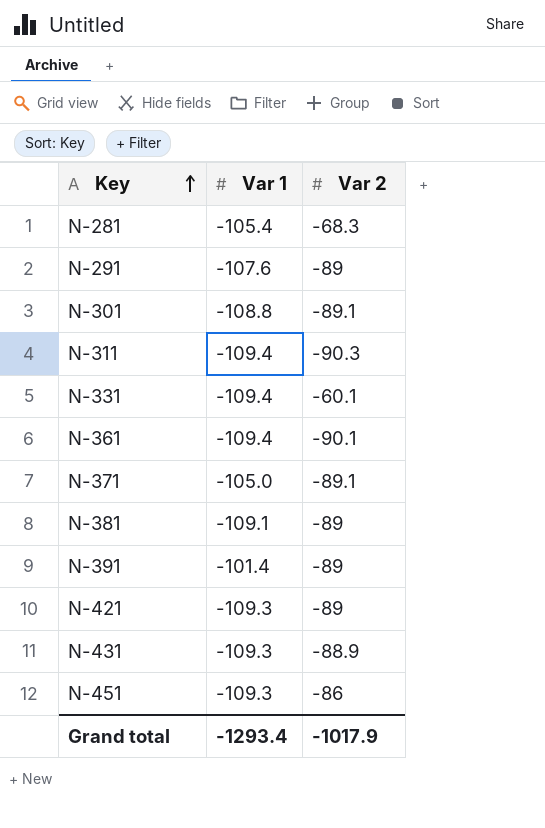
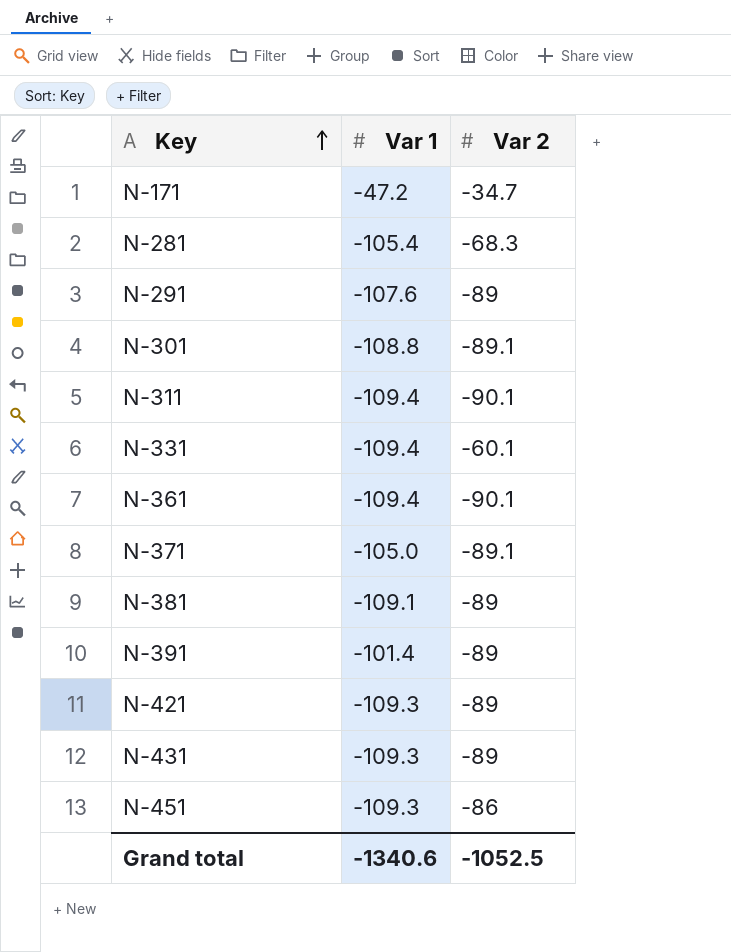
row N-171: none -> -47.2 | -34.7
N-311 | Var 2: -90.3 -> -90.1
N-431 | Var 2: -88.9 -> -89
Grand total | Var 1: -1293.4 -> -1340.6
Grand total | Var 2: -1017.9 -> -1052.5

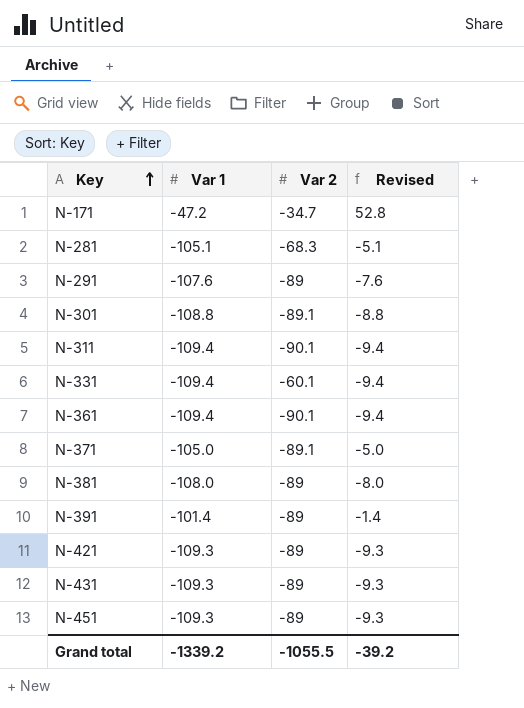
column Revised | formula: none -> [Var 1] + 100
N-281 | Var 1: -105.4 -> -105.1
N-381 | Var 1: -109.1 -> -108.0
N-451 | Var 2: -86 -> -89
Grand total | Var 1: -1340.6 -> -1339.2
Grand total | Var 2: -1052.5 -> -1055.5

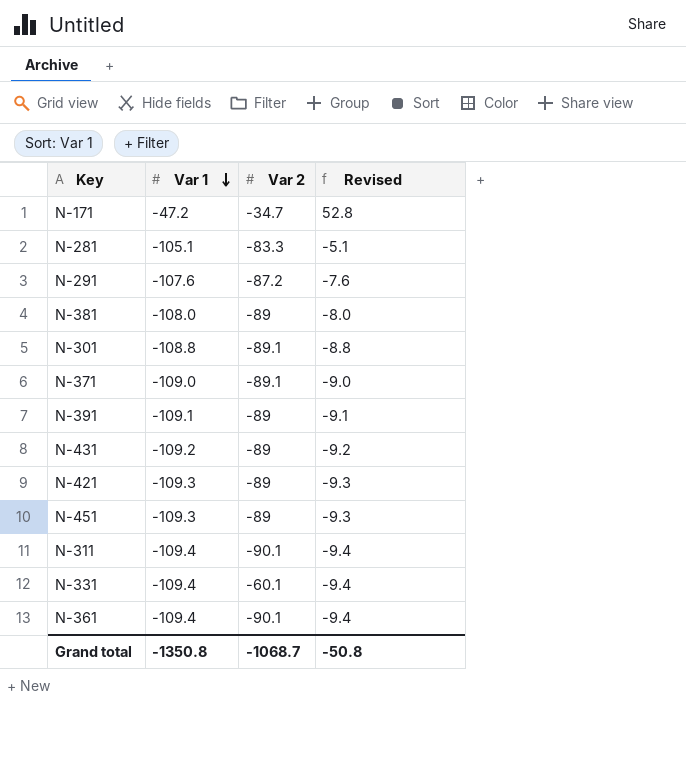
row order: Key ascending -> Var 1 descending
N-281 | Var 2: -68.3 -> -83.3
N-291 | Var 2: -89 -> -87.2
N-371 | Var 1: -105.0 -> -109.0
N-371 | Revised: -5.0 -> -9.0
N-391 | Var 1: -101.4 -> -109.1
N-391 | Revised: -1.4 -> -9.1
N-431 | Var 1: -109.3 -> -109.2
N-431 | Revised: -9.3 -> -9.2
Grand total | Var 1: -1339.2 -> -1350.8
Grand total | Var 2: -1055.5 -> -1068.7
Grand total | Revised: -39.2 -> -50.8

